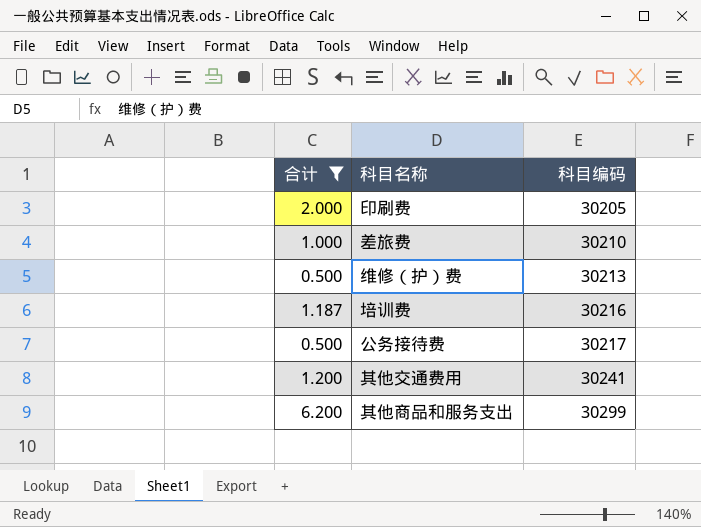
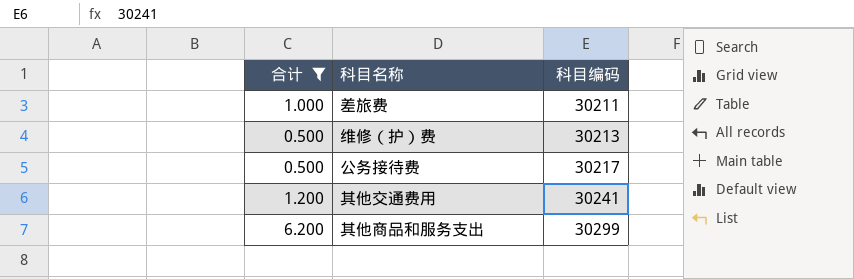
row 印刷费: 2.000 | 30205 -> none
row 培训费: 1.187 | 30216 -> none
差旅费 | 科目编码: 30210 -> 30211

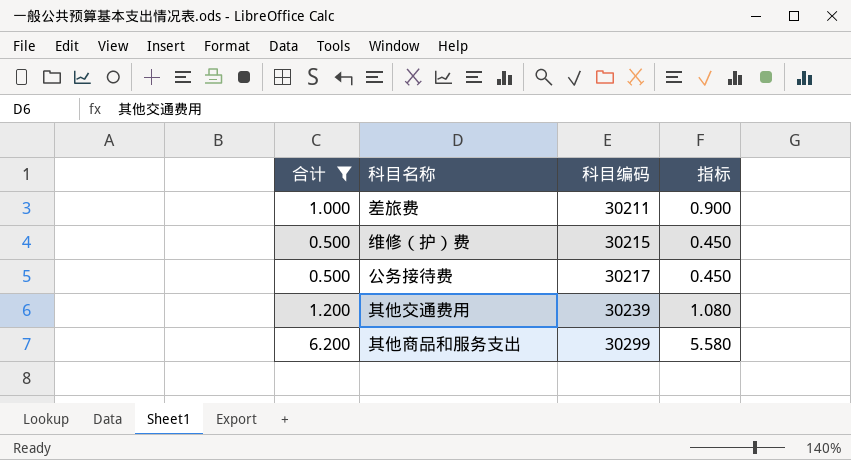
column 指标 | formula: none -> [合计] * 0.9
维修（护）费 | 科目编码: 30213 -> 30215
其他交通费用 | 科目编码: 30241 -> 30239

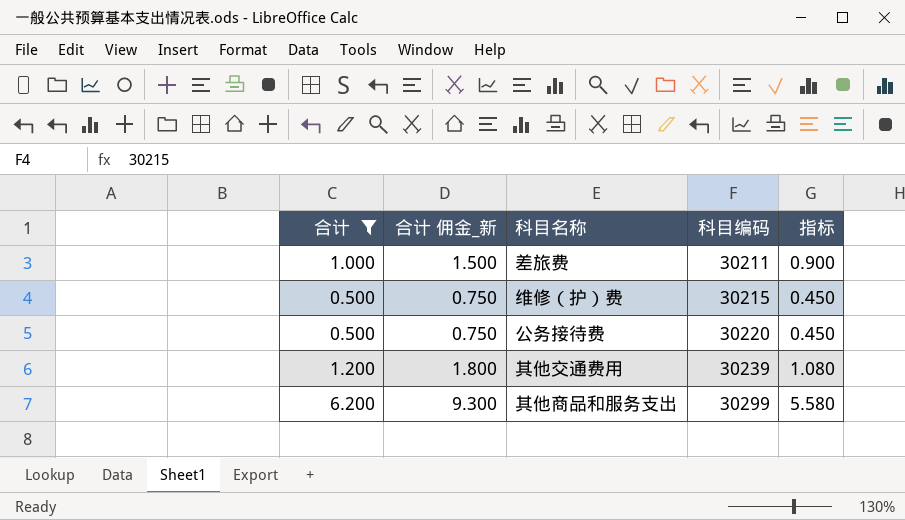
column 合计 佣金_新 | formula: none -> [合计] * 1.5
公务接待费 | 科目编码: 30217 -> 30220

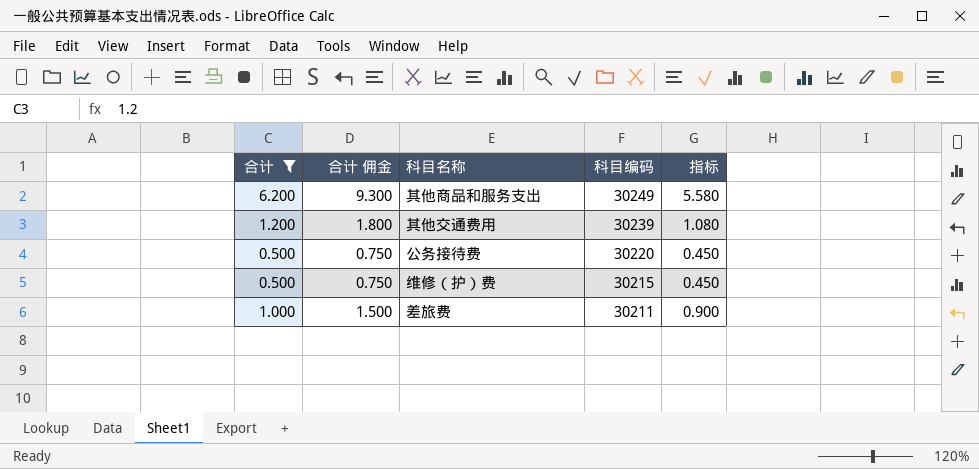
row order: 科目编码 ascending -> 科目编码 descending
column name: 合计 佣金_新 -> 合计 佣金
其他商品和服务支出 | 科目编码: 30299 -> 30249

